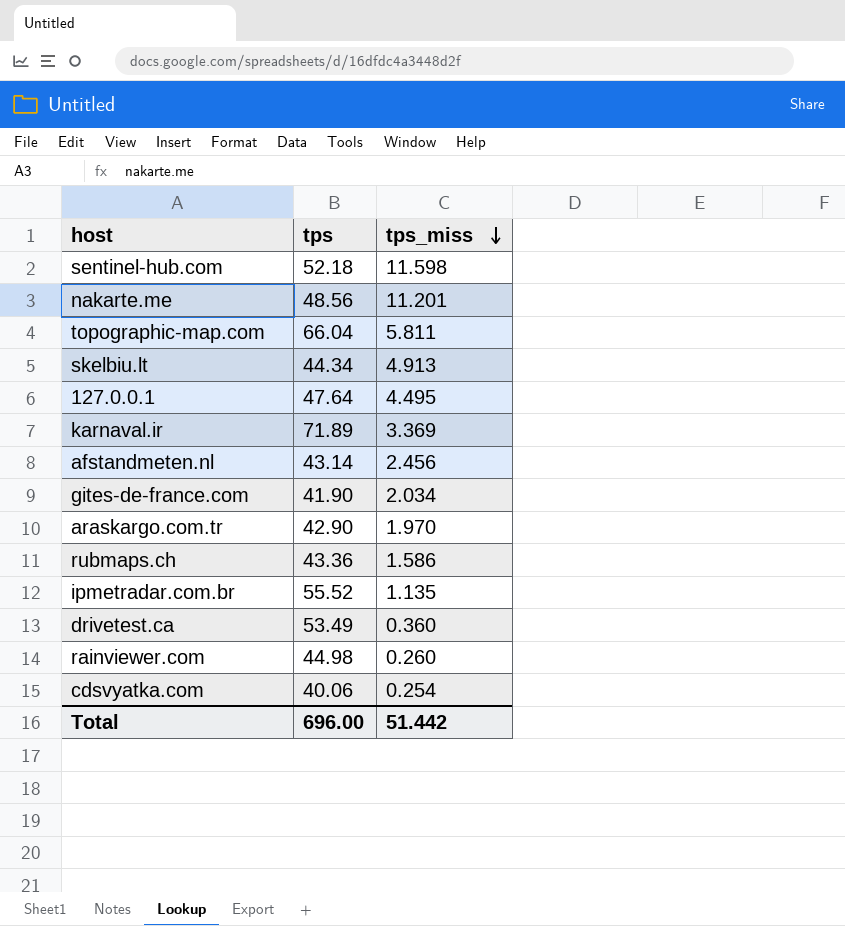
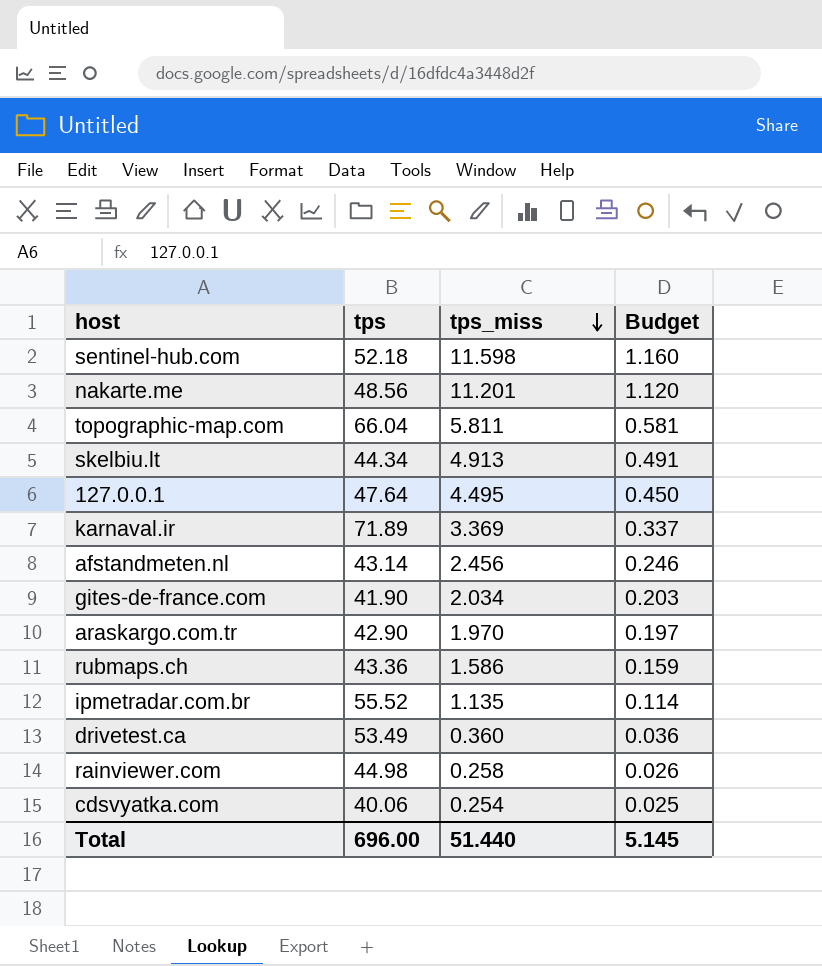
column Budget | formula: none -> [tps_miss] * 0.1
rainviewer.com | tps_miss: 0.260 -> 0.258
Total | tps_miss: 51.442 -> 51.440

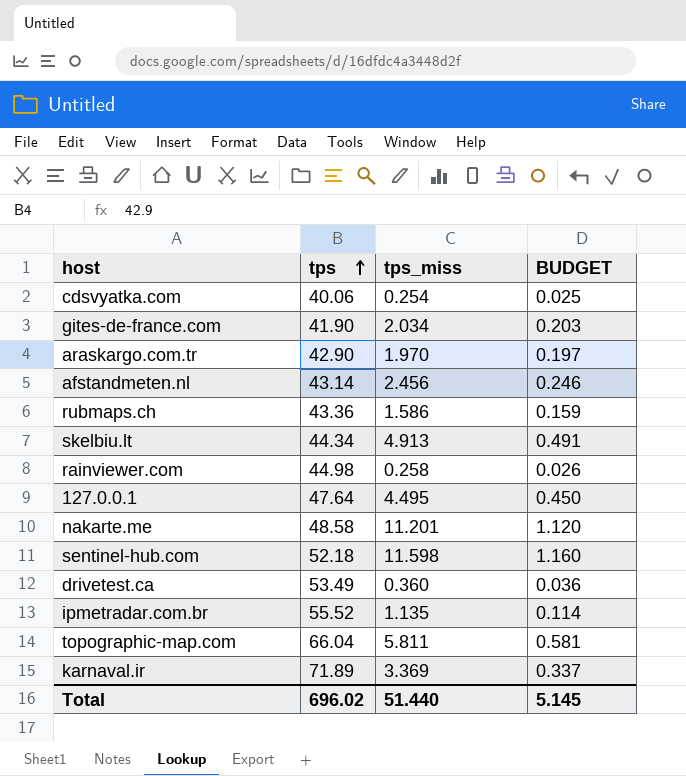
row order: tps_miss descending -> tps ascending
column name: Budget -> BUDGET
nakarte.me | tps: 48.56 -> 48.58
Total | tps: 696.00 -> 696.02

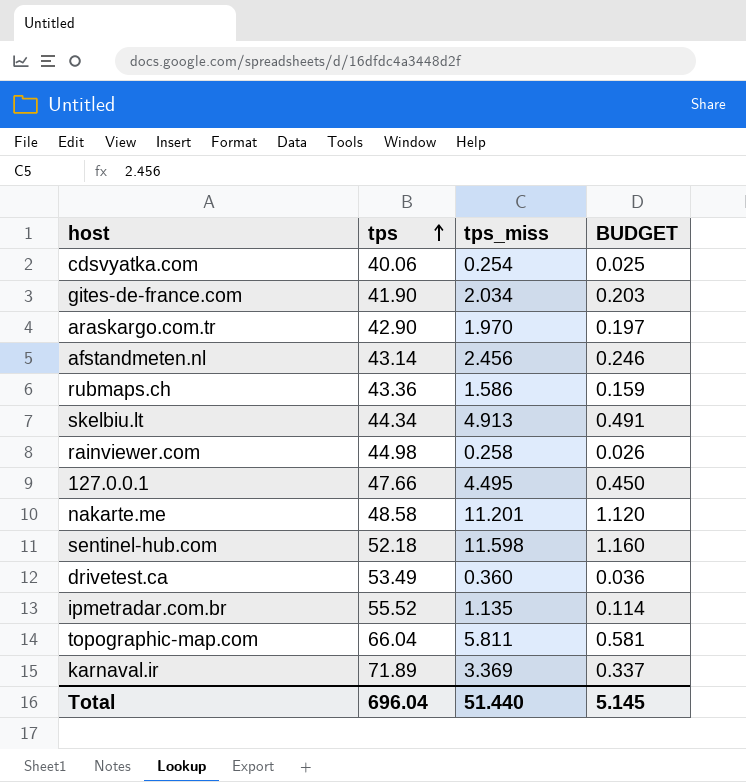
127.0.0.1 | tps: 47.64 -> 47.66
Total | tps: 696.02 -> 696.04

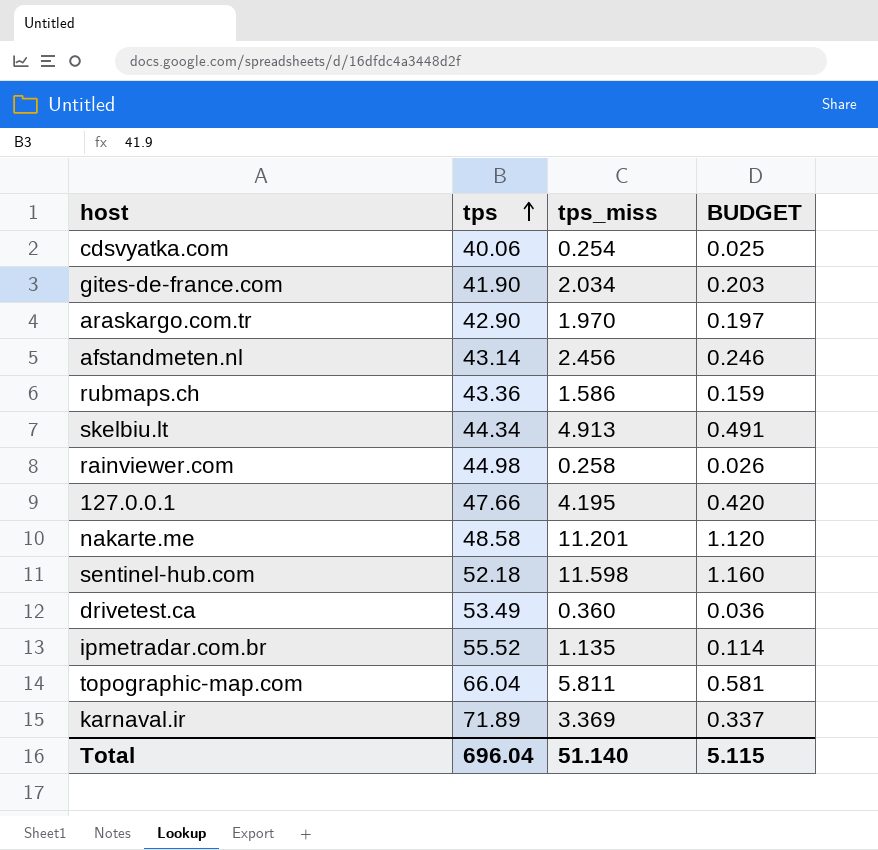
127.0.0.1 | tps_miss: 4.495 -> 4.195
127.0.0.1 | BUDGET: 0.450 -> 0.420
Total | tps_miss: 51.440 -> 51.140
Total | BUDGET: 5.145 -> 5.115

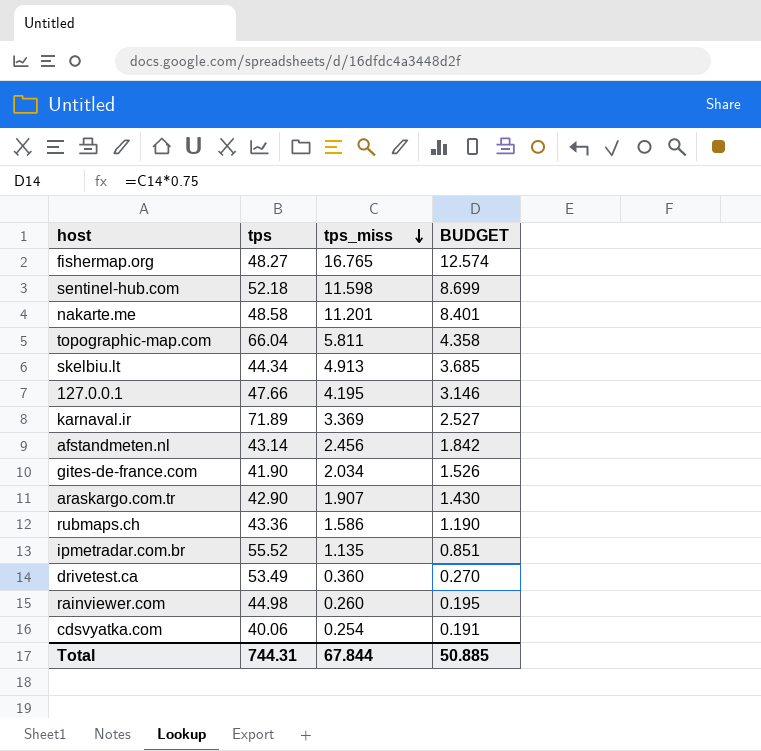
row order: tps ascending -> tps_miss descending
column BUDGET | formula: [tps_miss] * 0.1 -> [tps_miss] * 0.75
row fishermap.org: none -> 48.27 | 16.765 | 12.574
araskargo.com.tr | tps_miss: 1.970 -> 1.907
rainviewer.com | tps_miss: 0.258 -> 0.260
Total | tps: 696.04 -> 744.31
Total | tps_miss: 51.140 -> 67.844
Total | BUDGET: 5.115 -> 50.885

